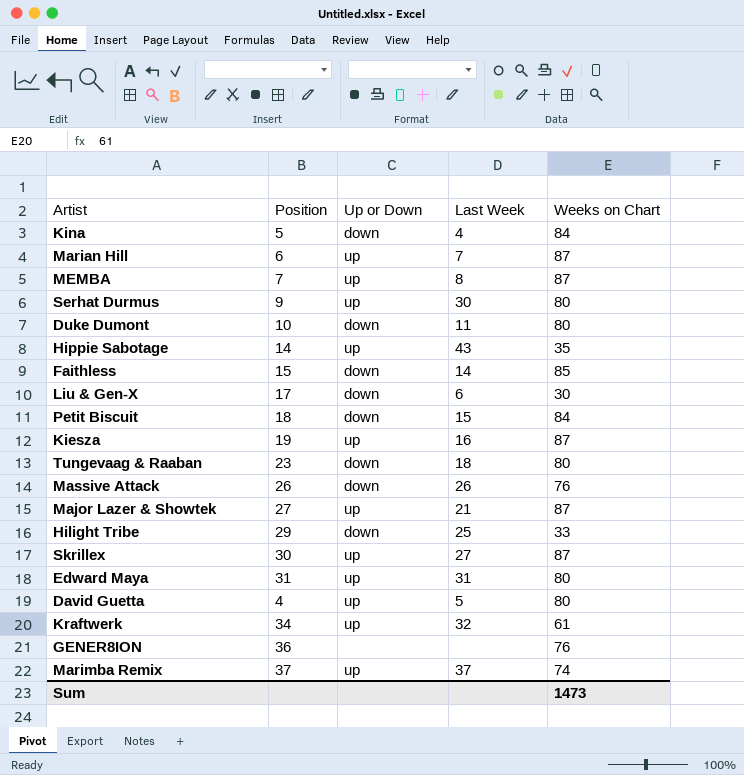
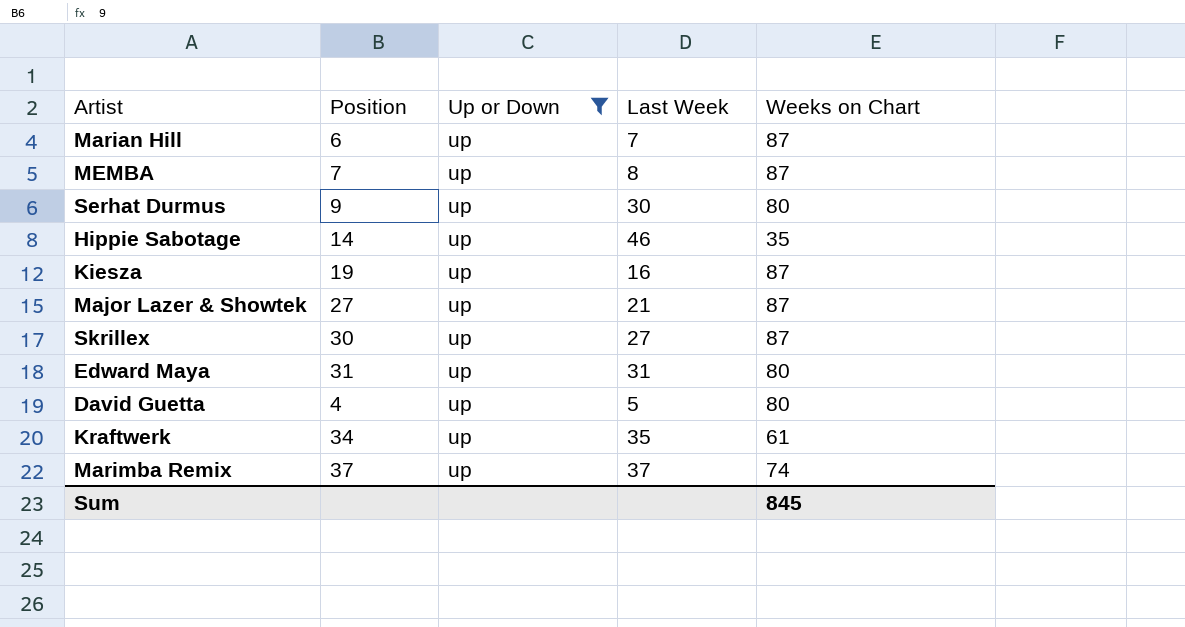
filter: none -> Up or Down = up
Hippie Sabotage | Last Week: 43 -> 46
Kraftwerk | Last Week: 32 -> 35
Sum | Weeks on Chart: 1473 -> 845

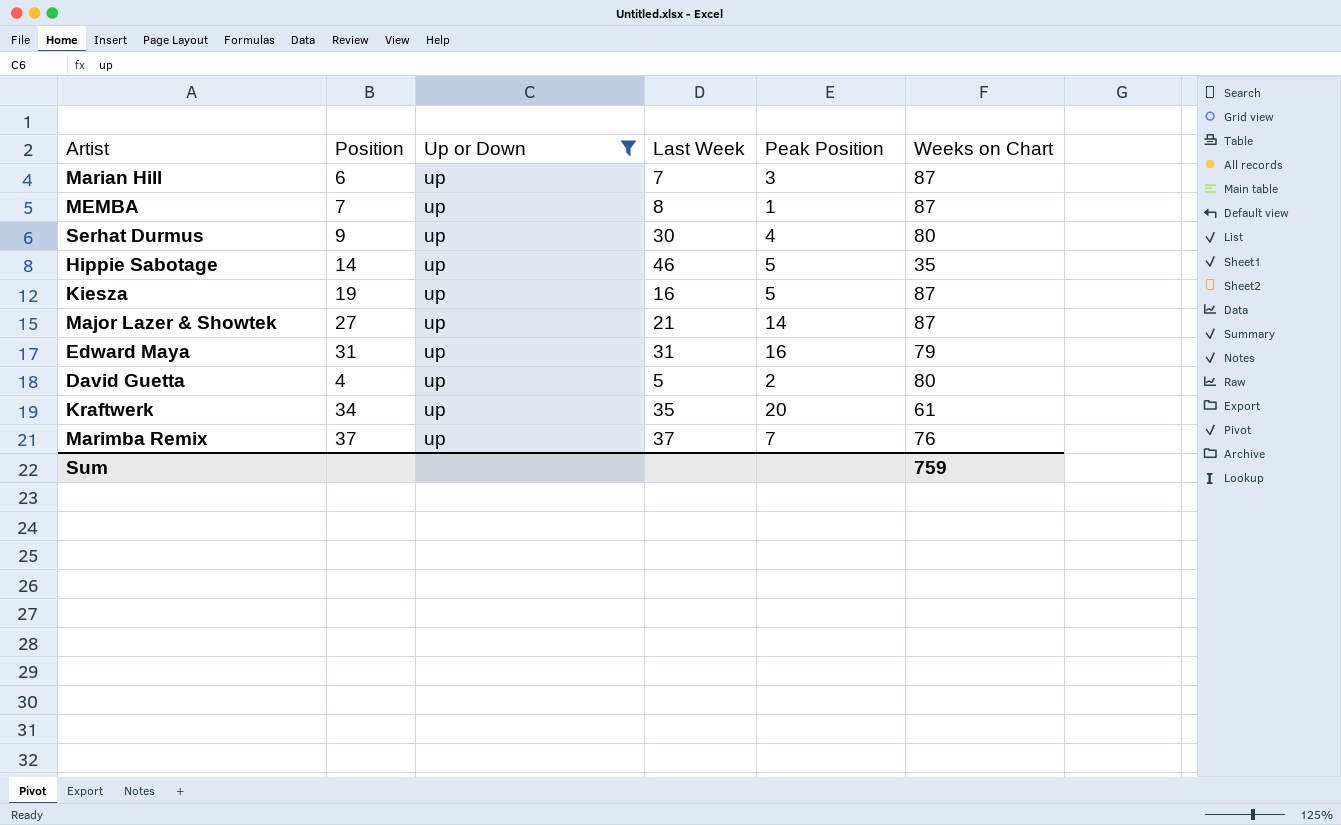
column Peak Position | position: none -> 5
row Skrillex: 30 | up | 27 | 87 -> none
Edward Maya | Weeks on Chart: 80 -> 79
Marimba Remix | Weeks on Chart: 74 -> 76
Sum | Weeks on Chart: 845 -> 759

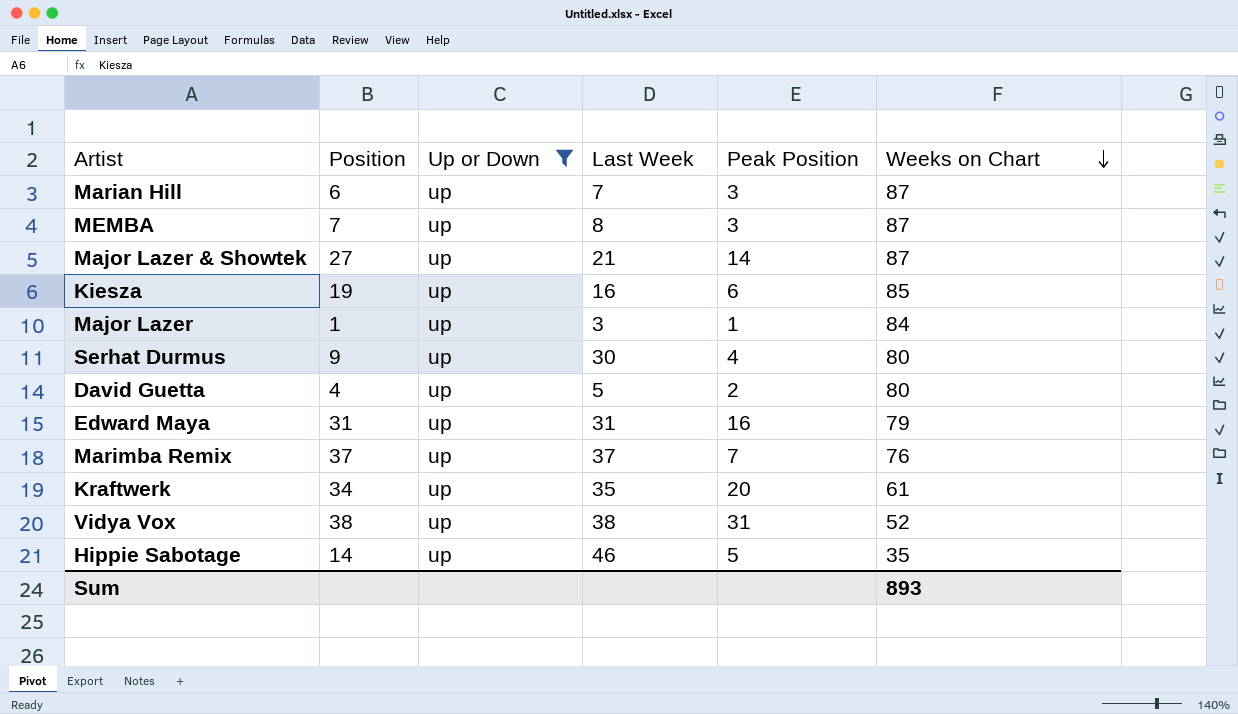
row order: none -> Weeks on Chart descending
MEMBA | Peak Position: 1 -> 3
Kiesza | Peak Position: 5 -> 6
Kiesza | Weeks on Chart: 87 -> 85
row Major Lazer: none -> 1 | up | 3 | 1 | 84
row Vidya Vox: none -> 38 | up | 38 | 31 | 52
Sum | Weeks on Chart: 759 -> 893

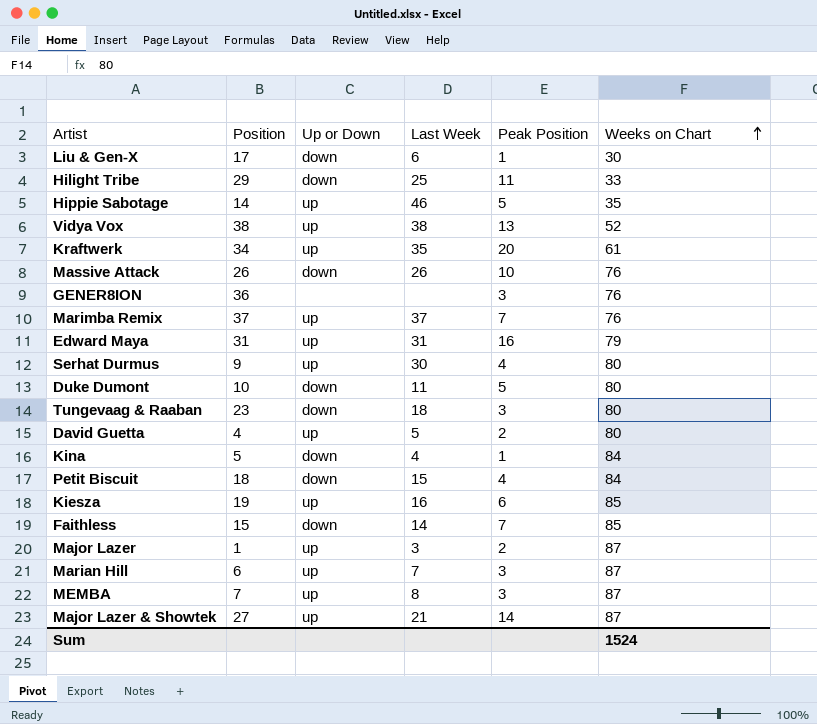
filter: Up or Down = up -> none
row order: Weeks on Chart descending -> Weeks on Chart ascending
Vidya Vox | Peak Position: 31 -> 13
Major Lazer | Peak Position: 1 -> 2
Major Lazer | Weeks on Chart: 84 -> 87
Sum | Weeks on Chart: 893 -> 1524

